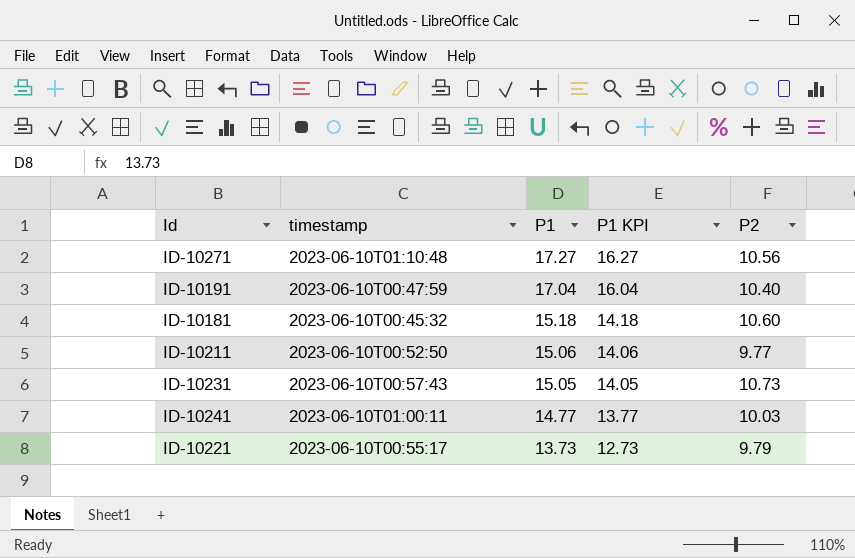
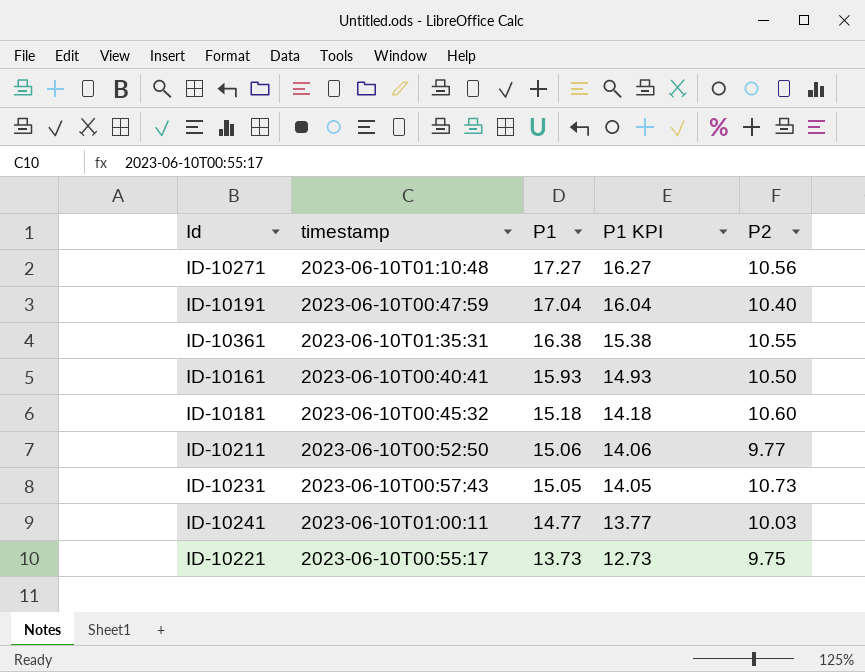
row ID-10361: none -> 2023-06-10T01:35:31 | 16.38 | 15.38 | 10.55
row ID-10161: none -> 2023-06-10T00:40:41 | 15.93 | 14.93 | 10.50
ID-10221 | P2: 9.79 -> 9.75

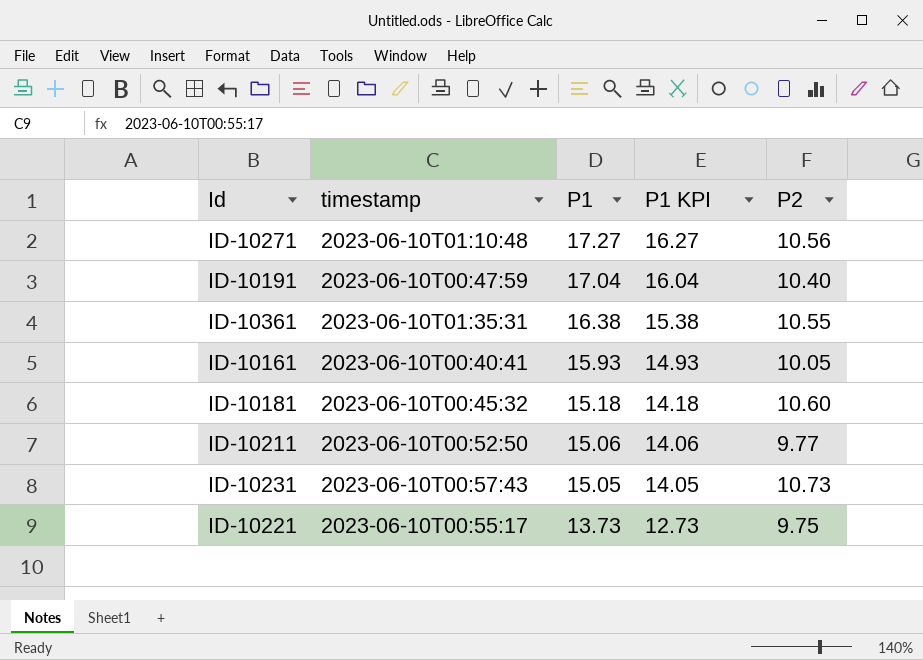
row ID-10241: 2023-06-10T01:00:11 | 14.77 | 13.77 | 10.03 -> none
ID-10161 | P2: 10.50 -> 10.05

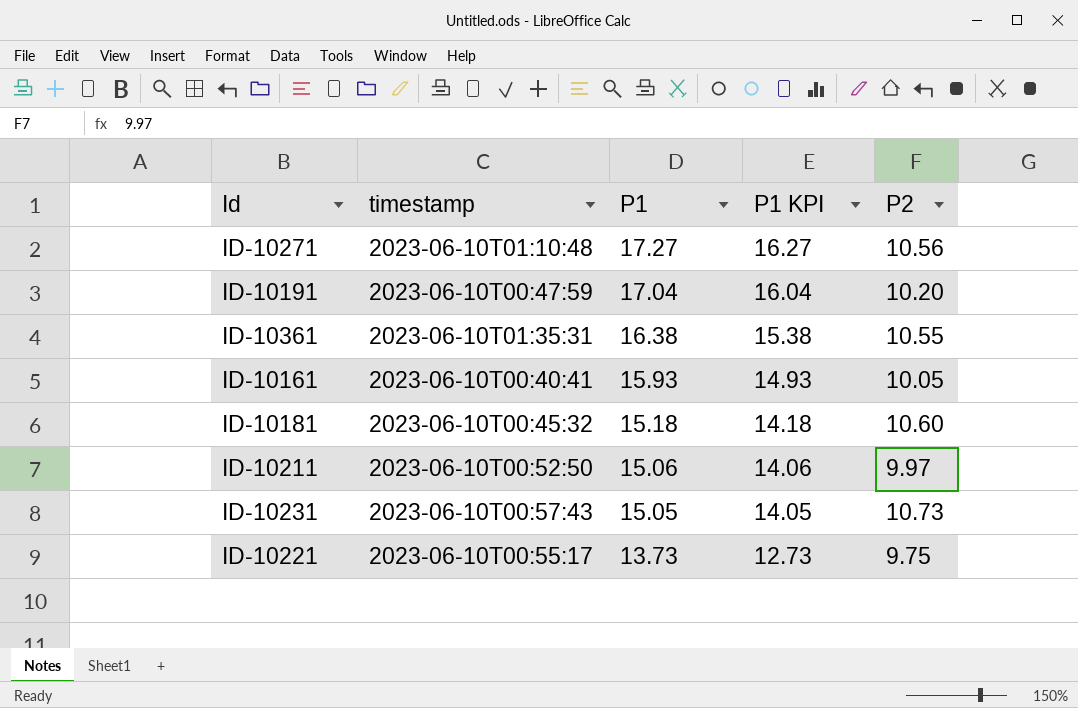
ID-10191 | P2: 10.40 -> 10.20
ID-10211 | P2: 9.77 -> 9.97

